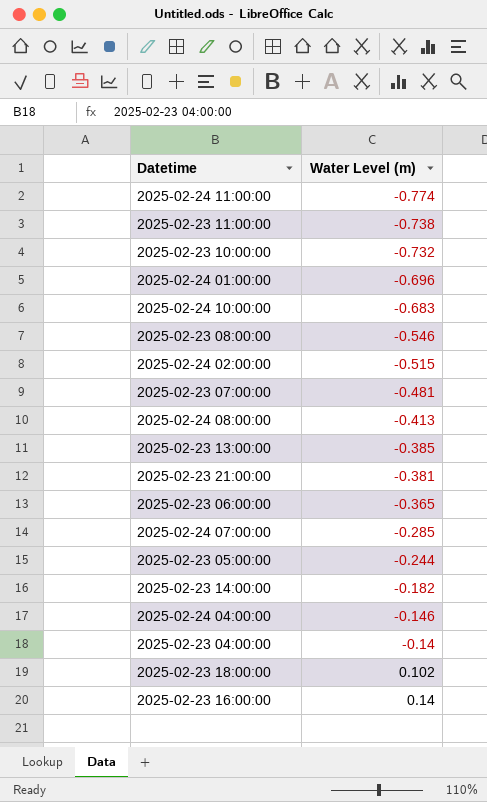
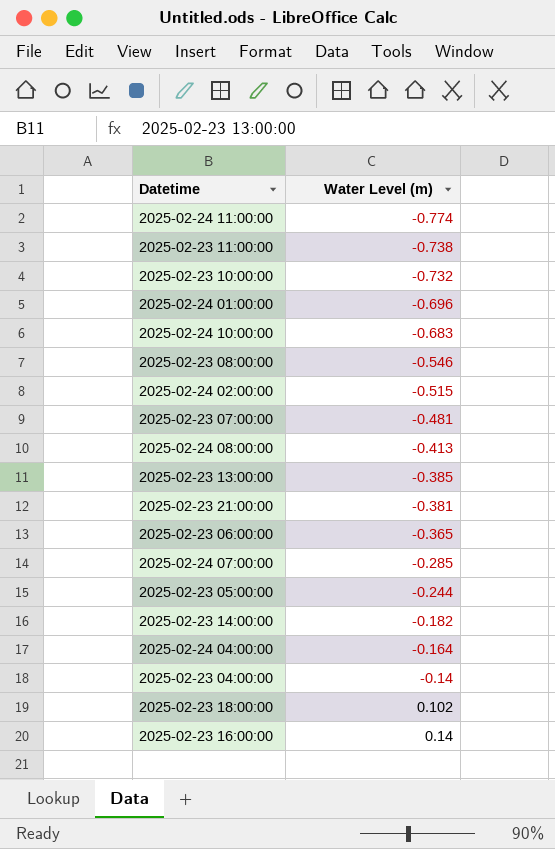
2025-02-24 04:00:00 | Water Level (m): -0.146 -> -0.164

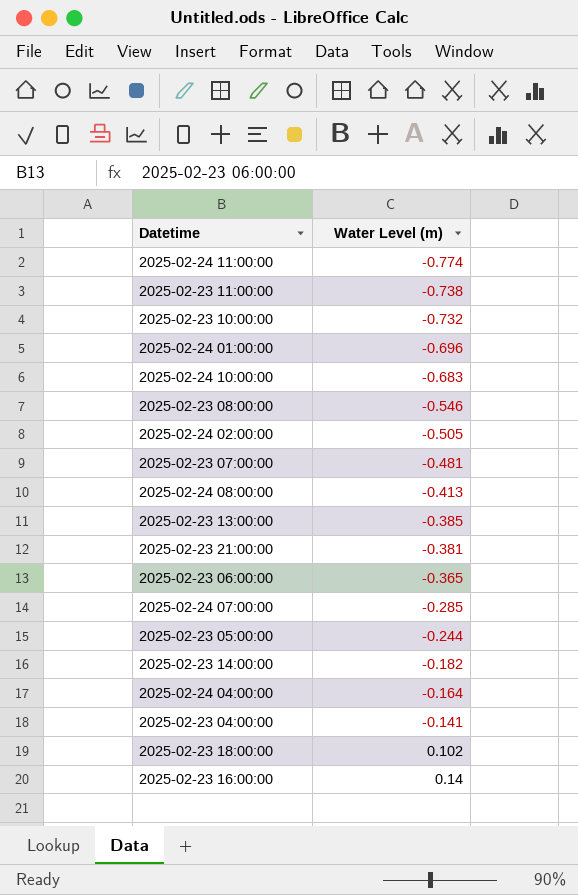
2025-02-24 02:00:00 | Water Level (m): -0.515 -> -0.505
2025-02-23 04:00:00 | Water Level (m): -0.14 -> -0.141

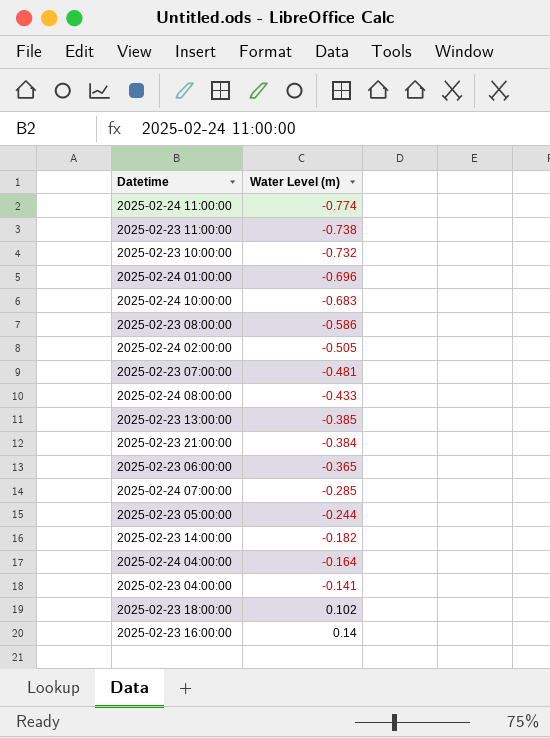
2025-02-23 08:00:00 | Water Level (m): -0.546 -> -0.586
2025-02-24 08:00:00 | Water Level (m): -0.413 -> -0.433
2025-02-23 21:00:00 | Water Level (m): -0.381 -> -0.384

